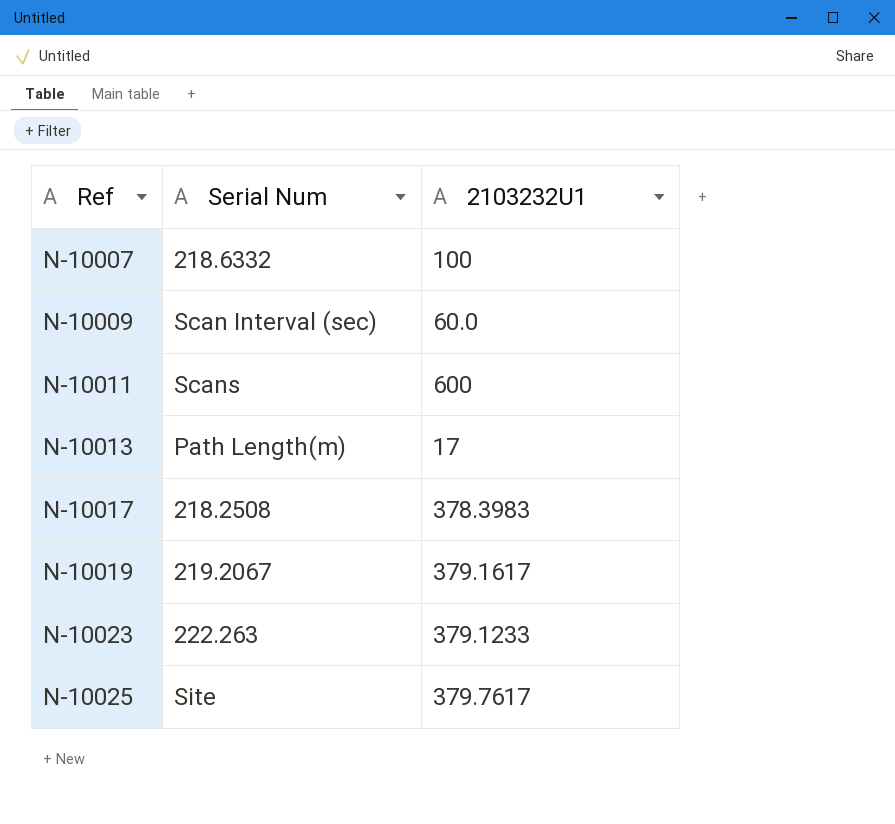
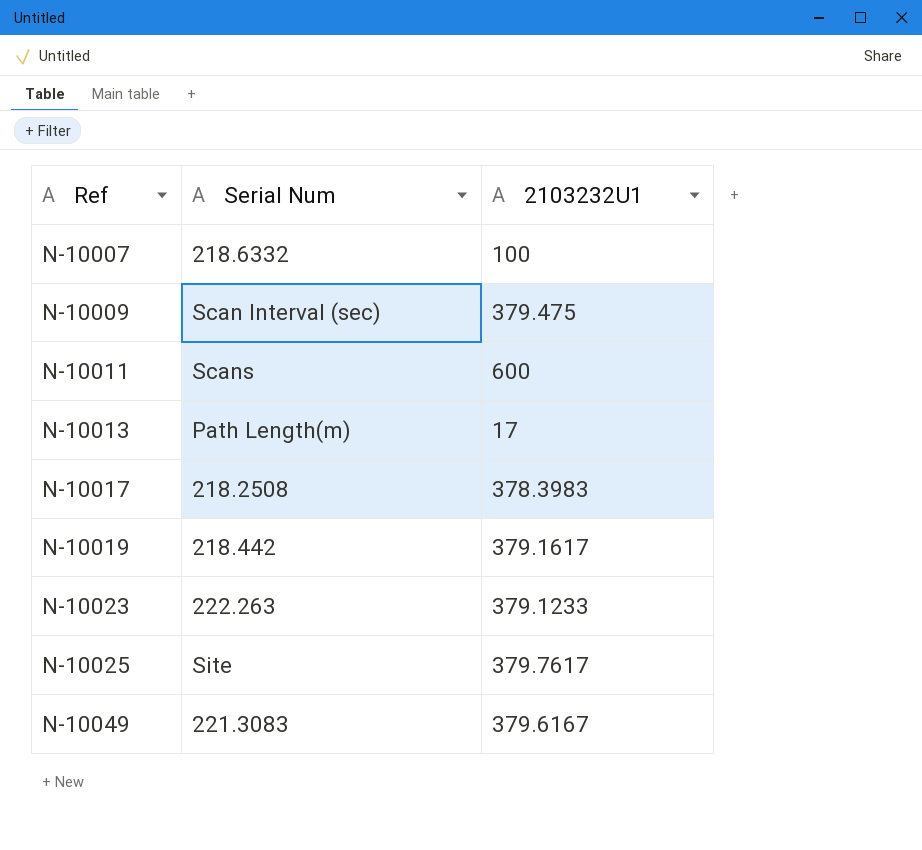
N-10009 | 2103232U1: 60.0 -> 379.475
N-10019 | Serial Num: 219.2067 -> 218.442
row N-10049: none -> 221.3083 | 379.6167

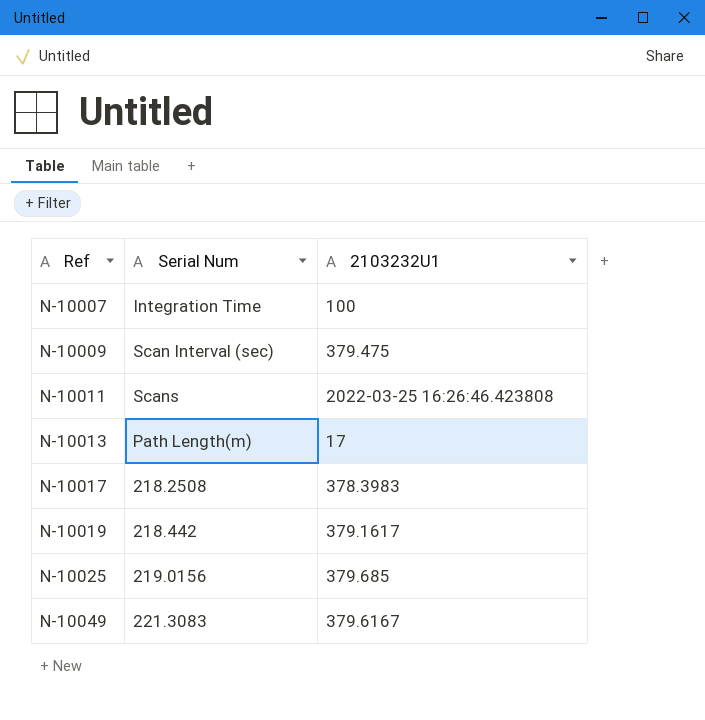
row N-10023: 222.263 | 379.1233 -> none
N-10007 | Serial Num: 218.6332 -> Integration Time
N-10011 | 2103232U1: 600 -> 2022-03-25 16:26:46.423808
N-10025 | Serial Num: Site -> 219.0156
N-10025 | 2103232U1: 379.7617 -> 379.685

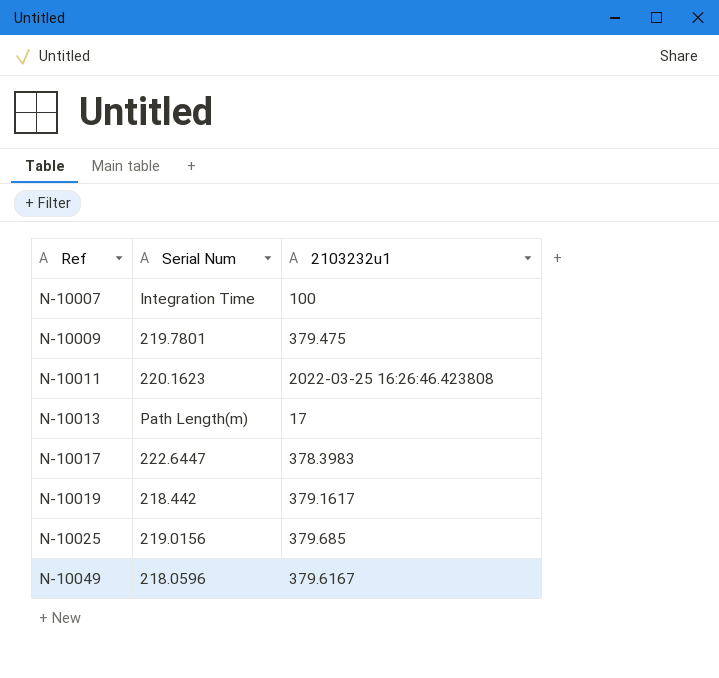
column name: 2103232U1 -> 2103232u1
N-10009 | Serial Num: Scan Interval (sec) -> 219.7801
N-10011 | Serial Num: Scans -> 220.1623
N-10017 | Serial Num: 218.2508 -> 222.6447
N-10049 | Serial Num: 221.3083 -> 218.0596

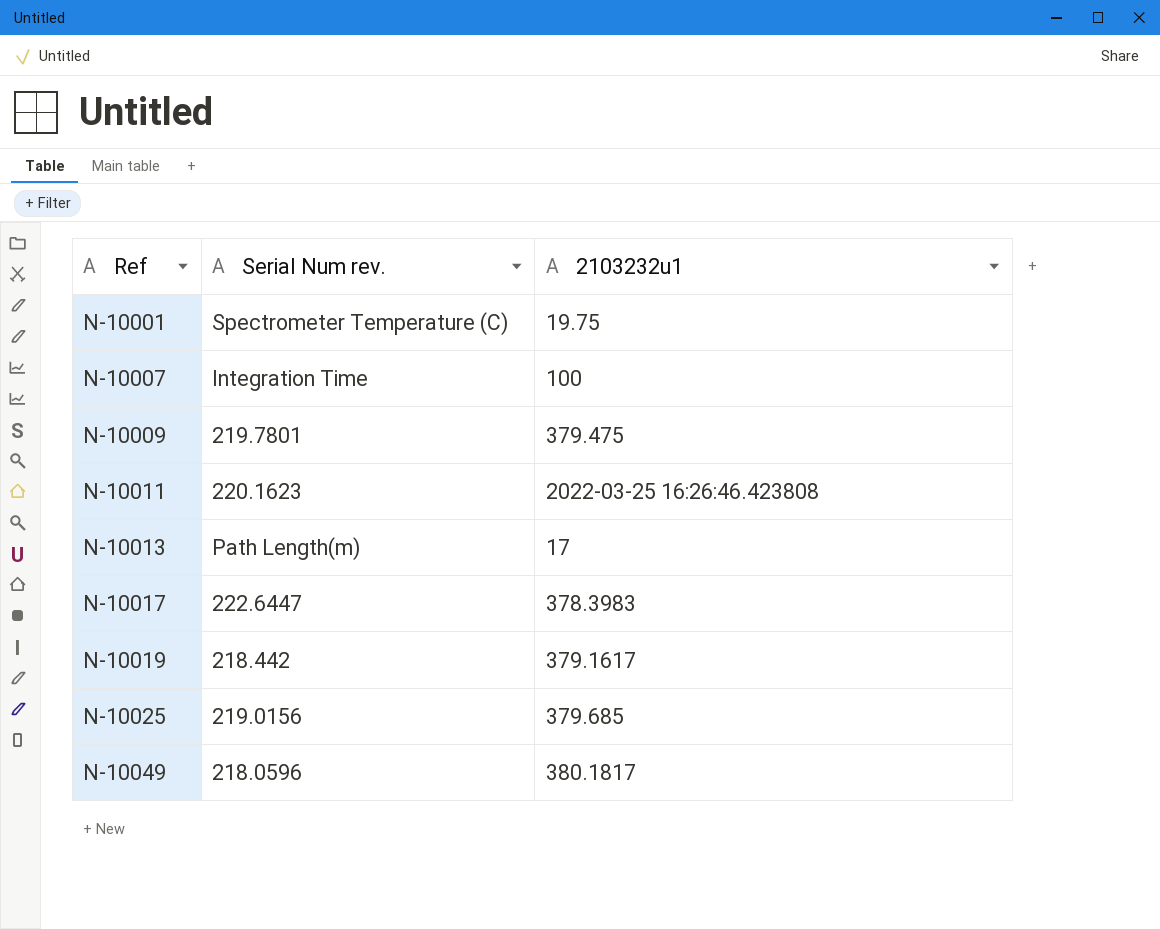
column name: Serial Num -> Serial Num rev.
row N-10001: none -> Spectrometer Temperature (C) | 19.75
N-10049 | 2103232u1: 379.6167 -> 380.1817

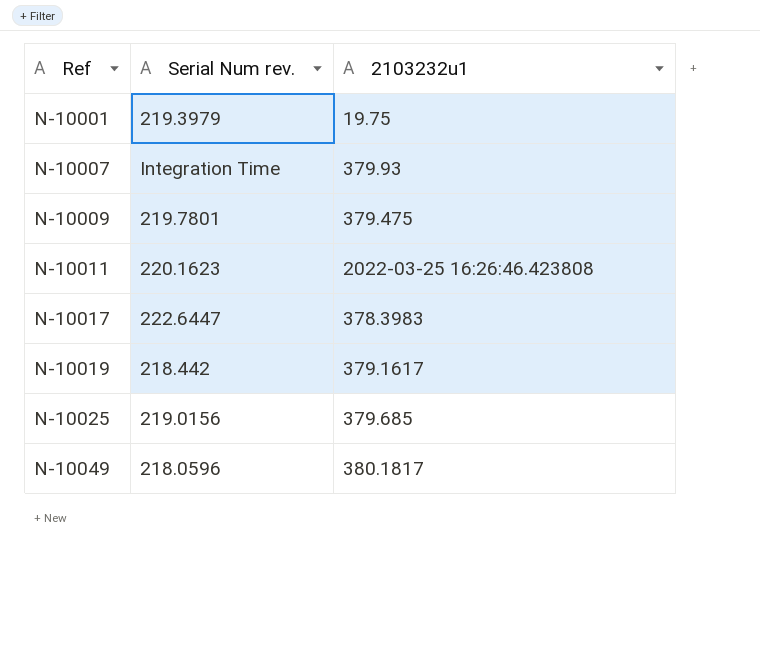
row N-10013: Path Length(m) | 17 -> none
N-10001 | Serial Num rev.: Spectrometer Temperature (C) -> 219.3979
N-10007 | 2103232u1: 100 -> 379.93

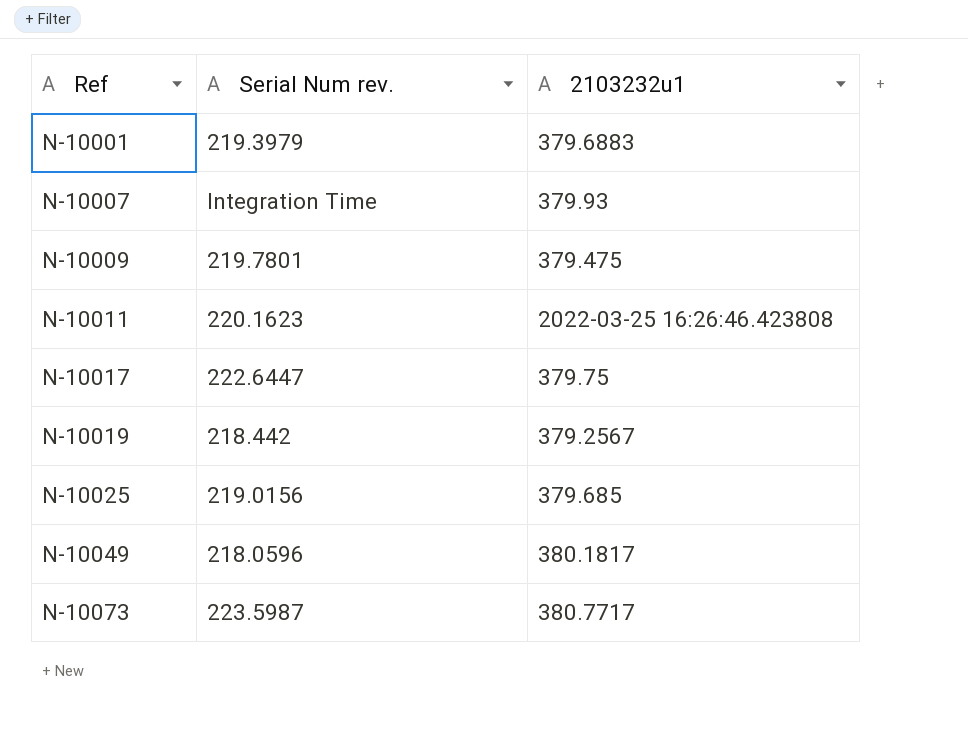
N-10001 | 2103232u1: 19.75 -> 379.6883
N-10017 | 2103232u1: 378.3983 -> 379.75
N-10019 | 2103232u1: 379.1617 -> 379.2567
row N-10073: none -> 223.5987 | 380.7717

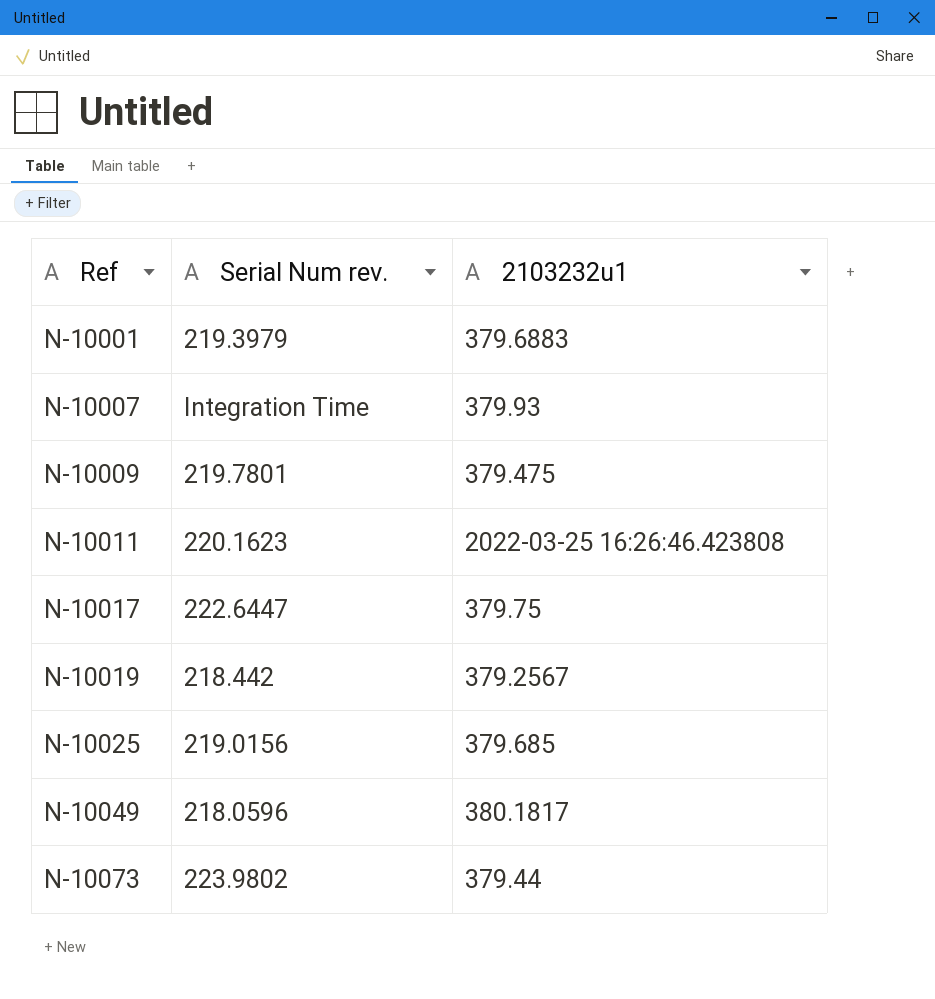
N-10073 | Serial Num rev.: 223.5987 -> 223.9802
N-10073 | 2103232u1: 380.7717 -> 379.44

